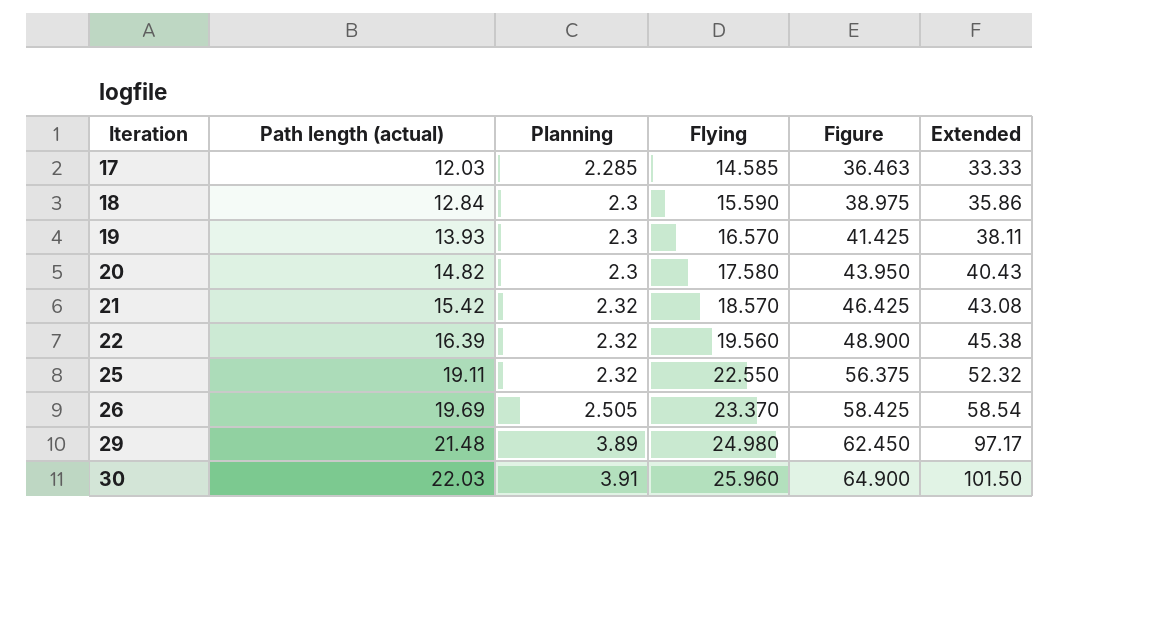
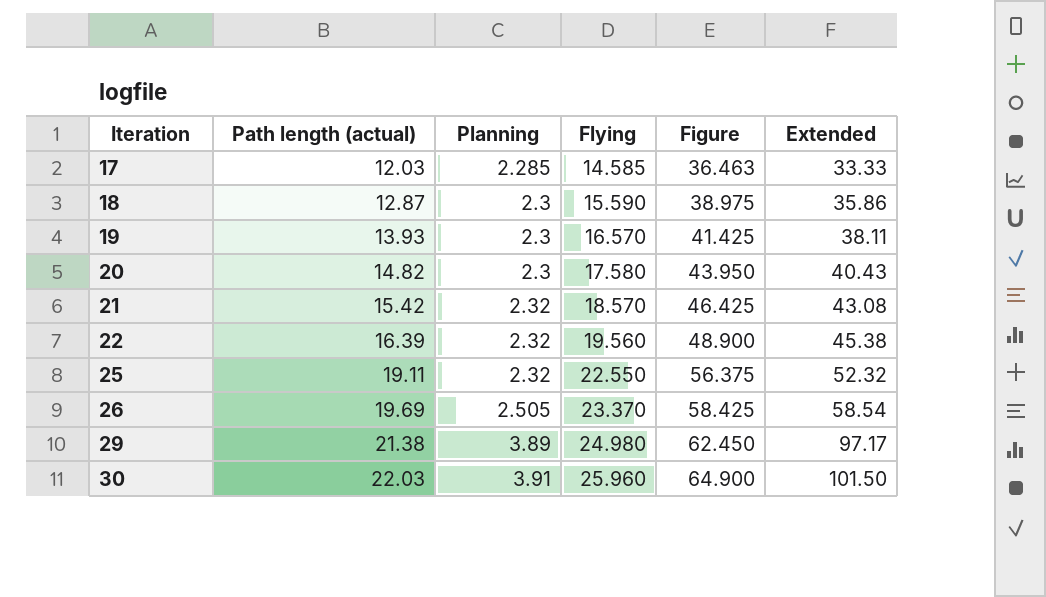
18 | Path length (actual): 12.84 -> 12.87
29 | Path length (actual): 21.48 -> 21.38

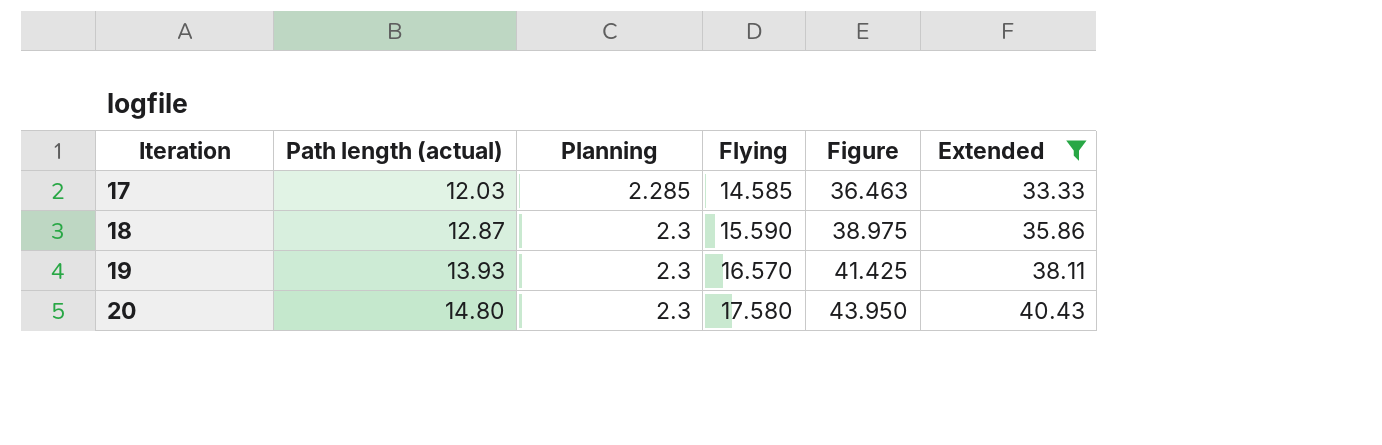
filter: none -> Extended <= 40.43
20 | Path length (actual): 14.82 -> 14.80

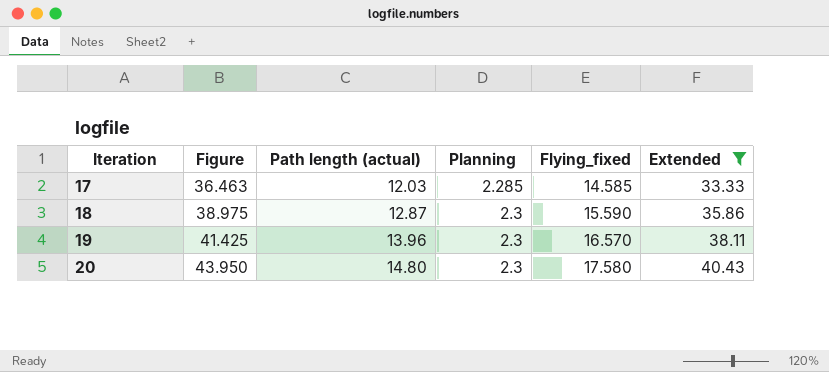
column Figure | position: 5 -> 2
column name: Flying -> Flying_fixed
19 | Path length (actual): 13.93 -> 13.96

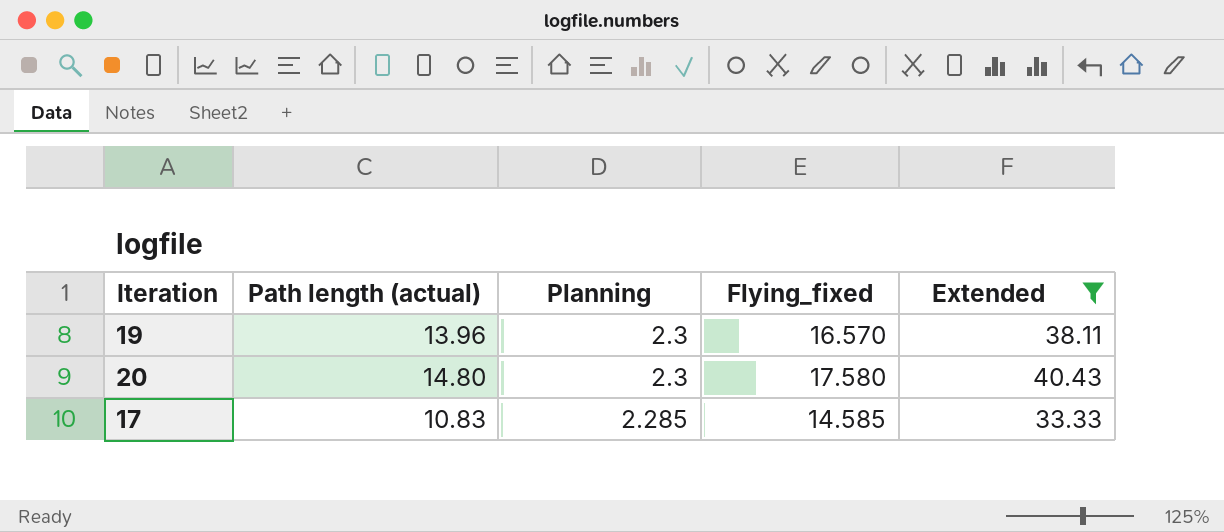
row order: Iteration ascending -> Planning descending
column Figure | formula: [Flying_fixed] * 2.5 -> none
row 18: 38.975 | 12.87 | 2.3 | 15.590 | 35.86 -> none
17 | Path length (actual): 12.03 -> 10.83

